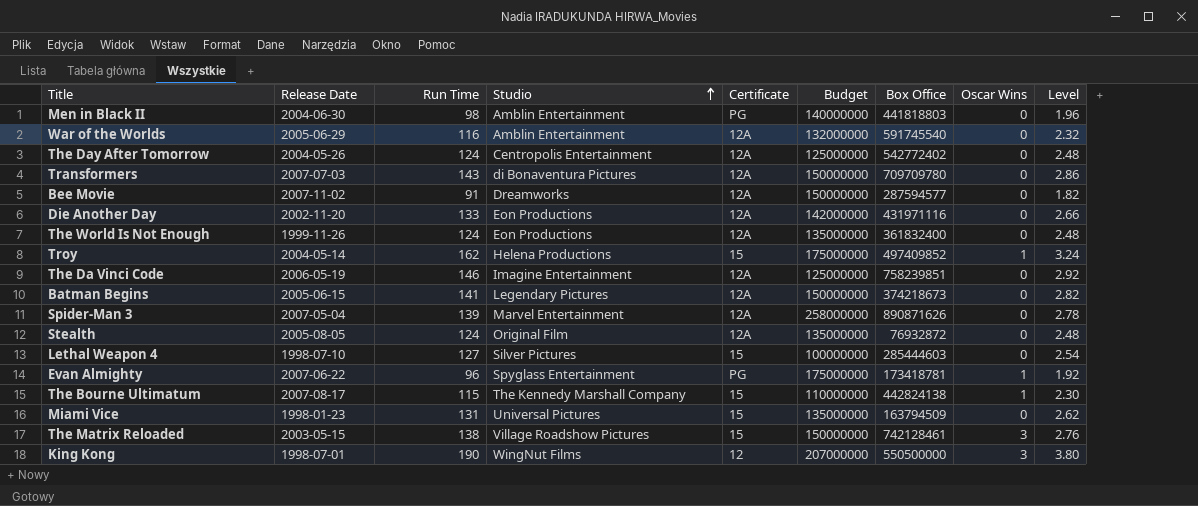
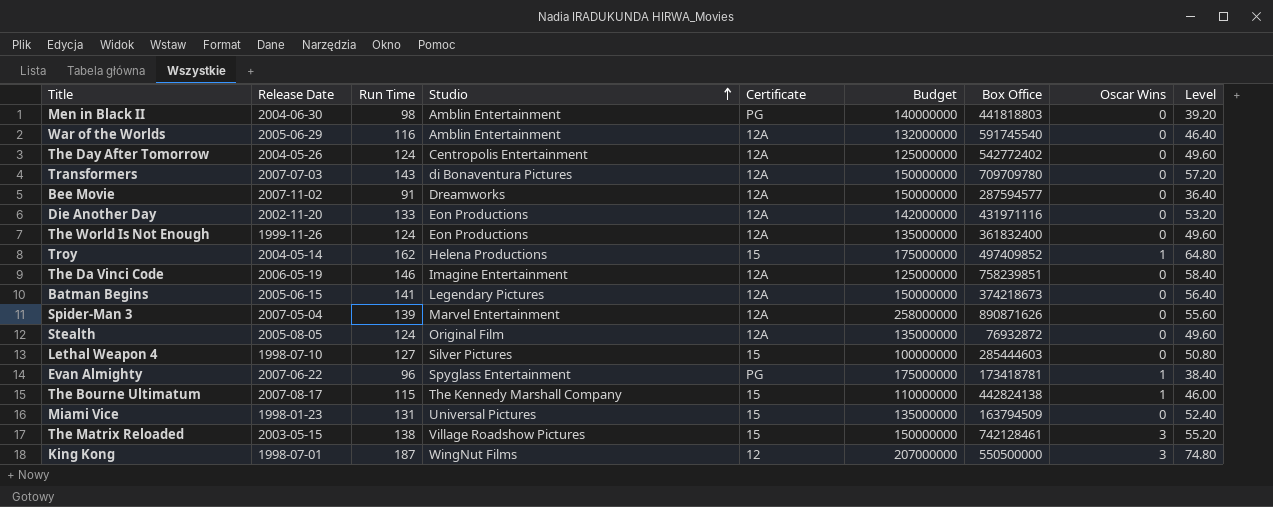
column Level | formula: [Run Time] * 0.02 -> [Run Time] * 0.4
King Kong | Run Time: 190 -> 187

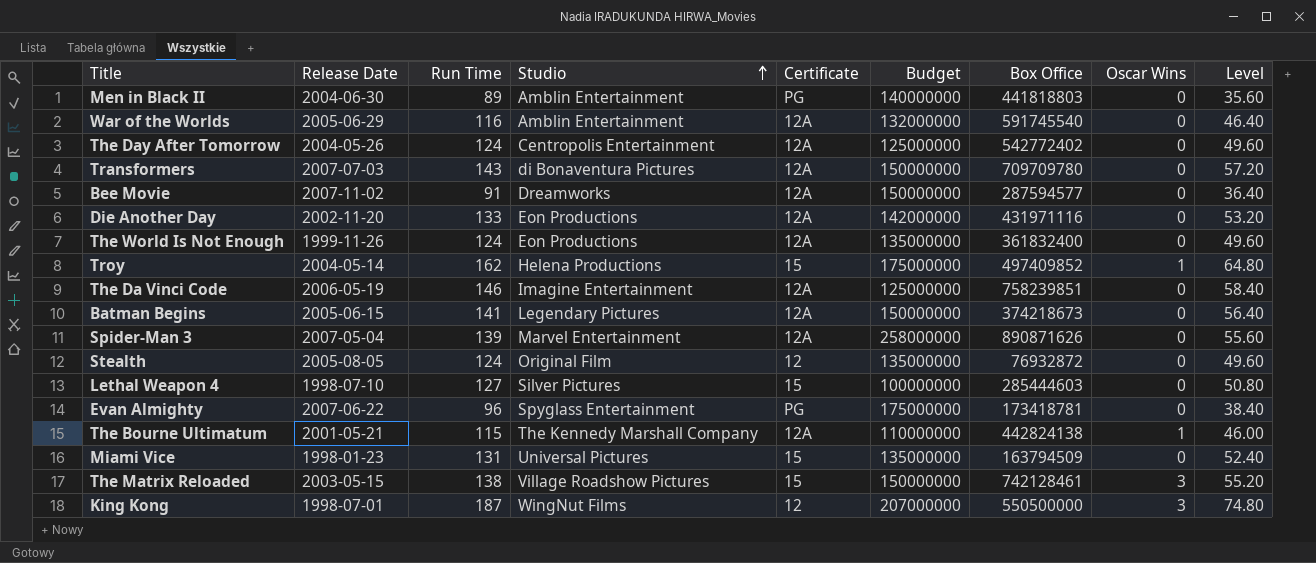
Men in Black II | Run Time: 98 -> 89
Men in Black II | Level: 39.20 -> 35.60
Stealth | Certificate: 12A -> 12
Evan Almighty | Oscar Wins: 1 -> 0
The Bourne Ultimatum | Release Date: 2007-08-17 -> 2001-05-21
The Bourne Ultimatum | Certificate: 15 -> 12A

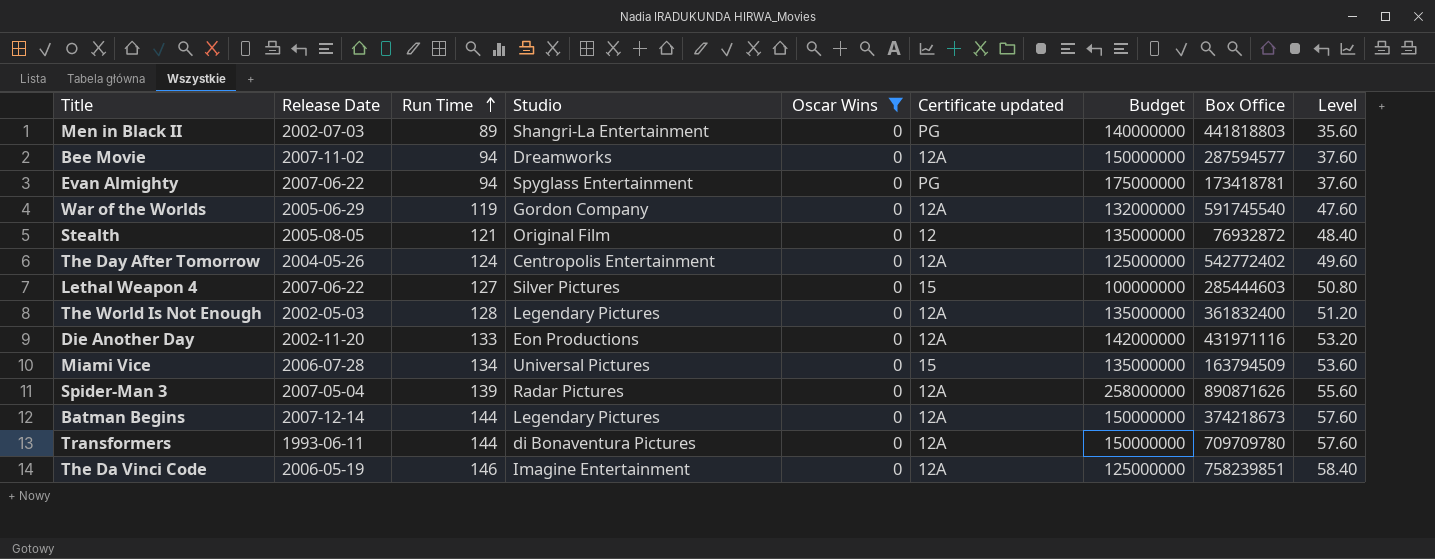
filter: none -> Oscar Wins = 0
row order: Studio ascending -> Run Time ascending
column Oscar Wins | position: 8 -> 5
column name: Certificate -> Certificate updated
Men in Black II | Release Date: 2004-06-30 -> 2002-07-03
Men in Black II | Studio: Amblin Entertainment -> Shangri-La Entertainment
Bee Movie | Run Time: 91 -> 94
Bee Movie | Level: 36.40 -> 37.60
Evan Almighty | Run Time: 96 -> 94
Evan Almighty | Level: 38.40 -> 37.60
War of the Worlds | Run Time: 116 -> 119
War of the Worlds | Studio: Amblin Entertainment -> Gordon Company
War of the Worlds | Level: 46.40 -> 47.60
Stealth | Run Time: 124 -> 121
Stealth | Level: 49.60 -> 48.40
Lethal Weapon 4 | Release Date: 1998-07-10 -> 2007-06-22
The World Is Not Enough | Release Date: 1999-11-26 -> 2002-05-03
The World Is Not Enough | Run Time: 124 -> 128
The World Is Not Enough | Studio: Eon Productions -> Legendary Pictures
The World Is Not Enough | Level: 49.60 -> 51.20
Miami Vice | Release Date: 1998-01-23 -> 2006-07-28
Miami Vice | Run Time: 131 -> 134
Miami Vice | Level: 52.40 -> 53.60
Spider-Man 3 | Studio: Marvel Entertainment -> Radar Pictures
Batman Begins | Release Date: 2005-06-15 -> 2007-12-14
Batman Begins | Run Time: 141 -> 144
Batman Begins | Level: 56.40 -> 57.60
Transformers | Release Date: 2007-07-03 -> 1993-06-11
Transformers | Run Time: 143 -> 144
Transformers | Level: 57.20 -> 57.60

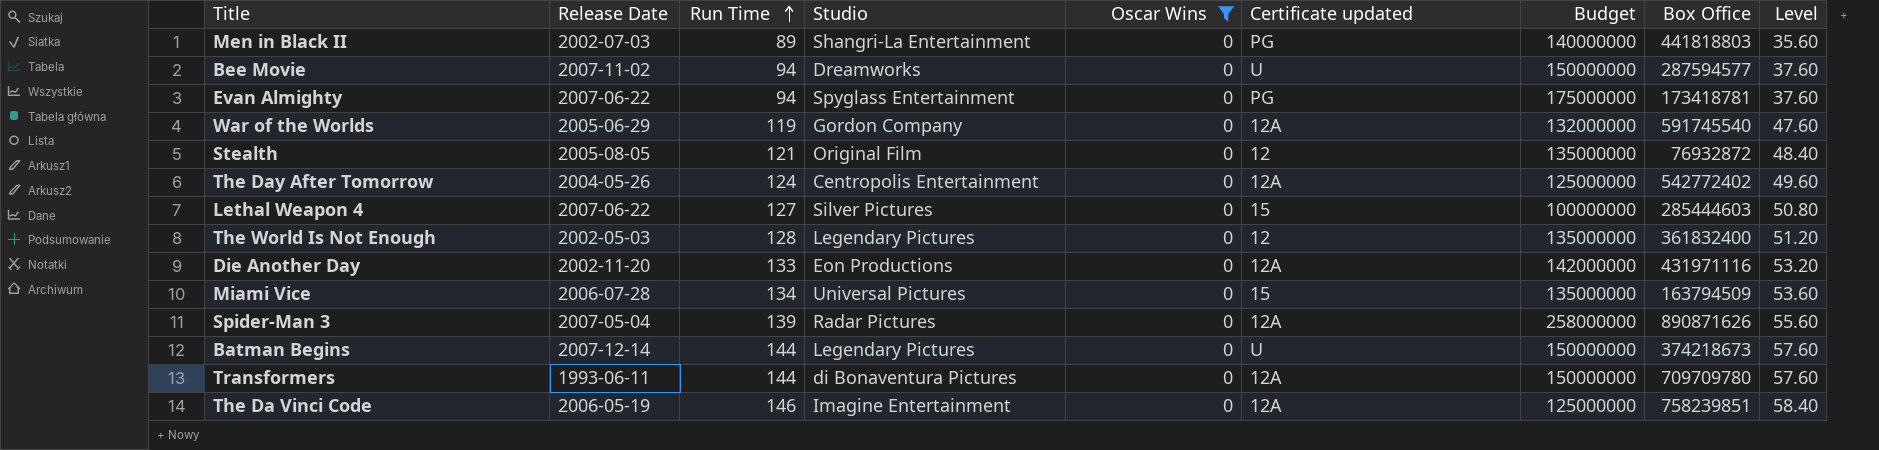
Bee Movie | Certificate updated: 12A -> U
The World Is Not Enough | Certificate updated: 12A -> 12
Batman Begins | Certificate updated: 12A -> U

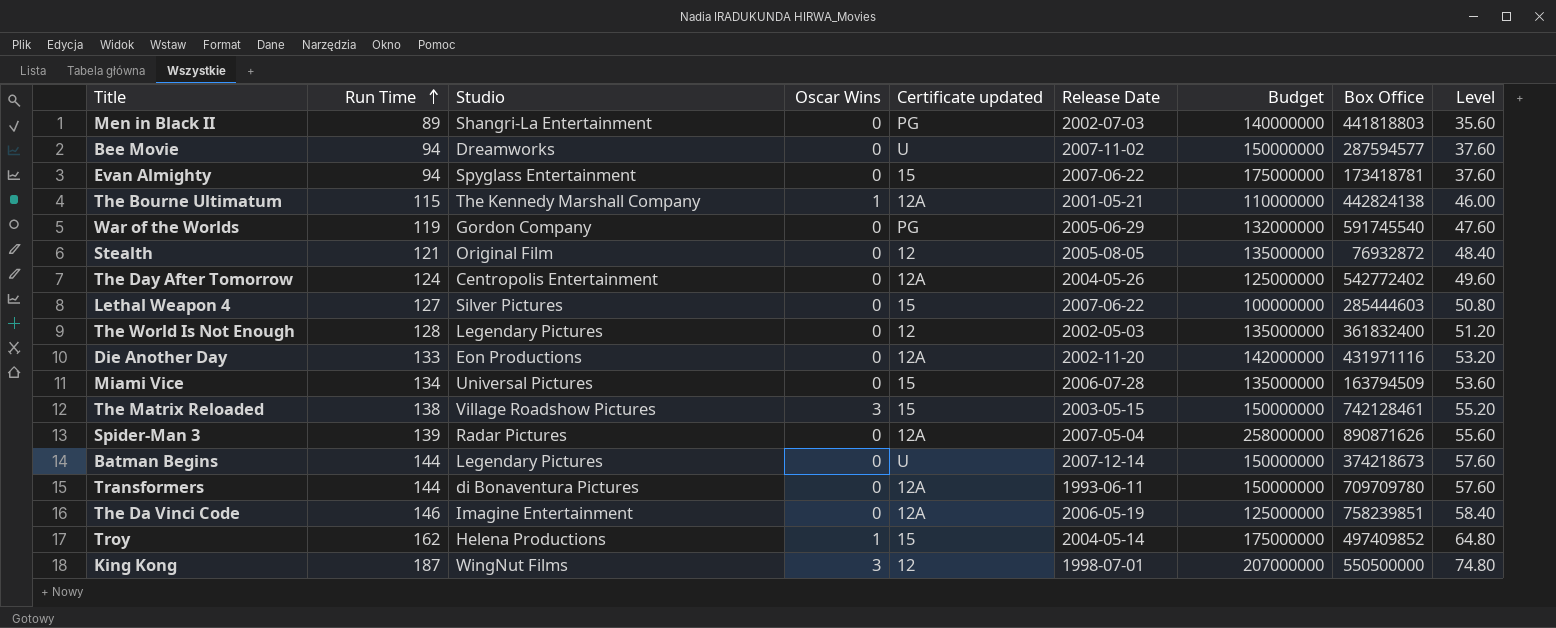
filter: Oscar Wins = 0 -> none
column Release Date | position: 2 -> 6
Evan Almighty | Certificate updated: PG -> 15
War of the Worlds | Certificate updated: 12A -> PG

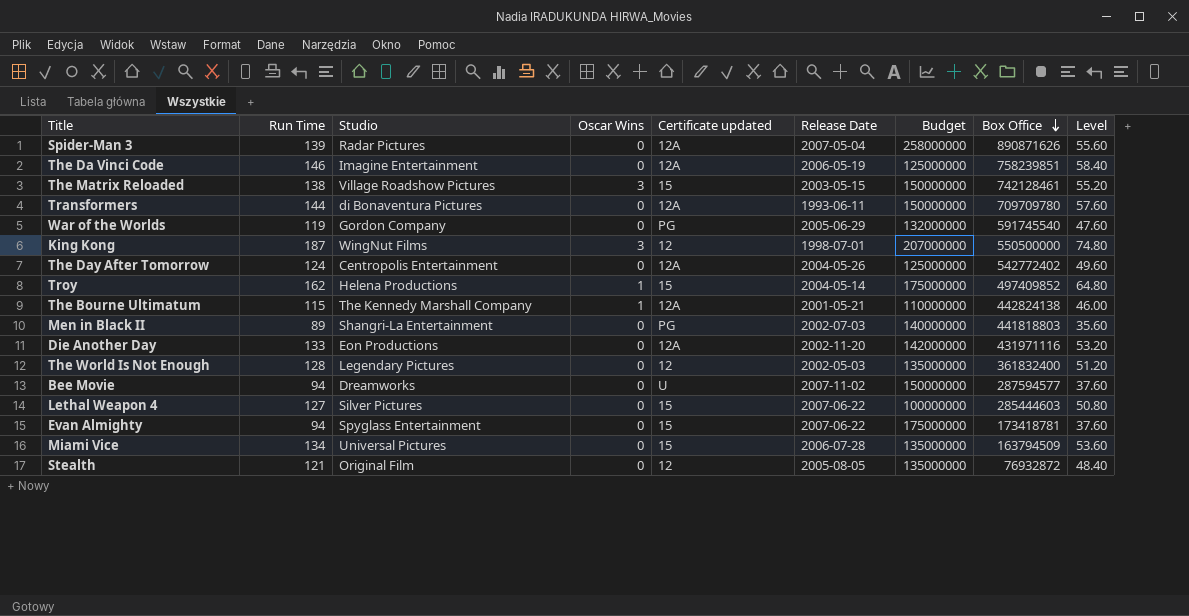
row order: Run Time ascending -> Box Office descending
row Batman Begins: 144 | Legendary Pictures | 0 | U | 2007-12-14 | 150000000 | 374218673 | 57.60 -> none

